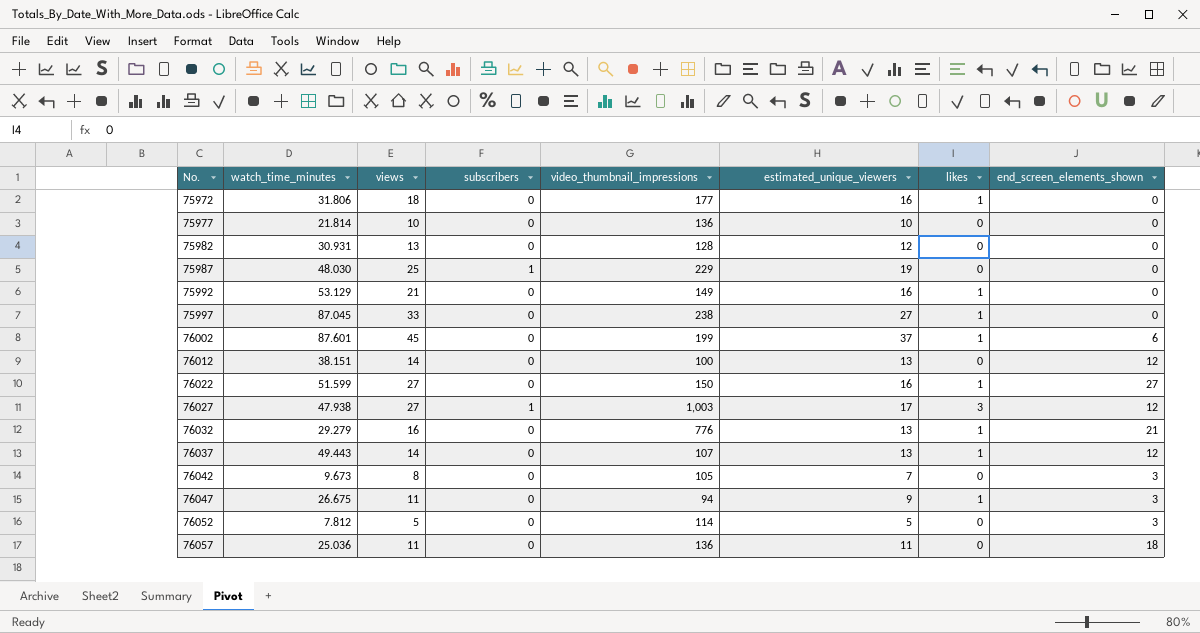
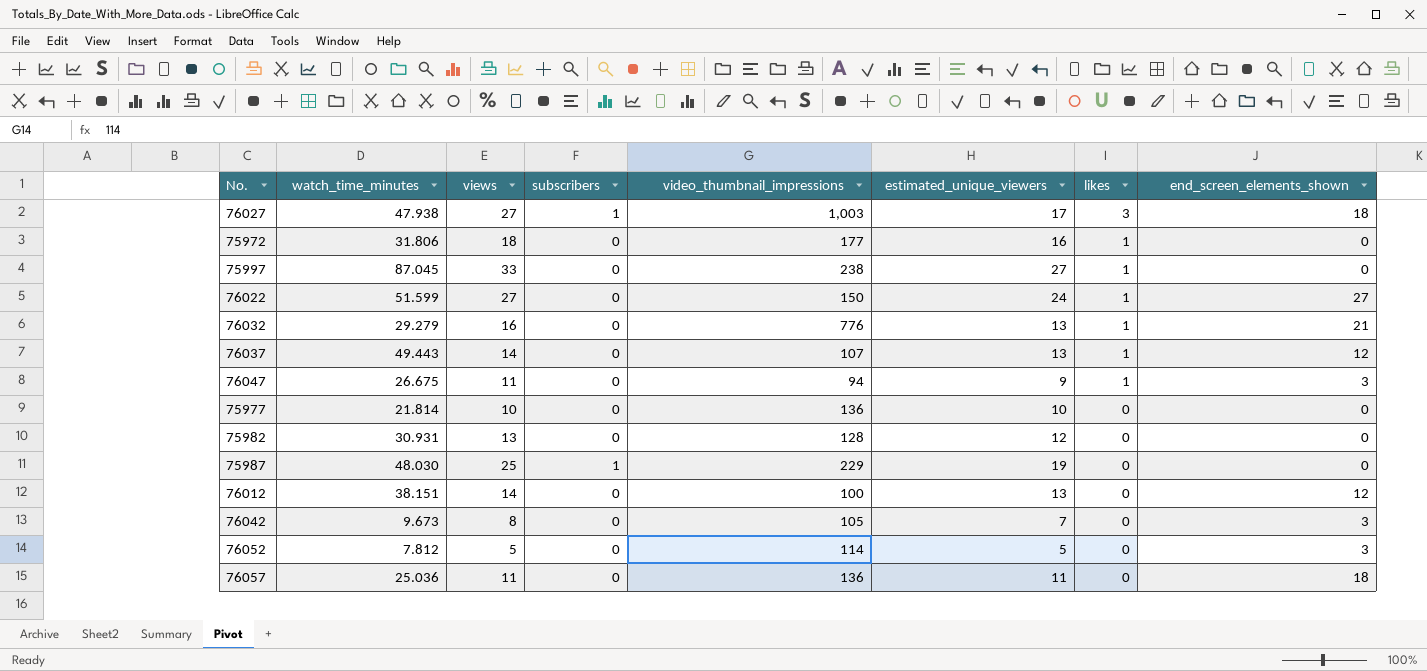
row order: No. ascending -> likes descending
row 75992: 53.129 | 21 | 0 | 149 | 16 | 1 | 0 -> none
row 76002: 87.601 | 45 | 0 | 199 | 37 | 1 | 6 -> none
76027 | end_screen_elements_shown: 12 -> 18
76022 | estimated_unique_viewers: 16 -> 24

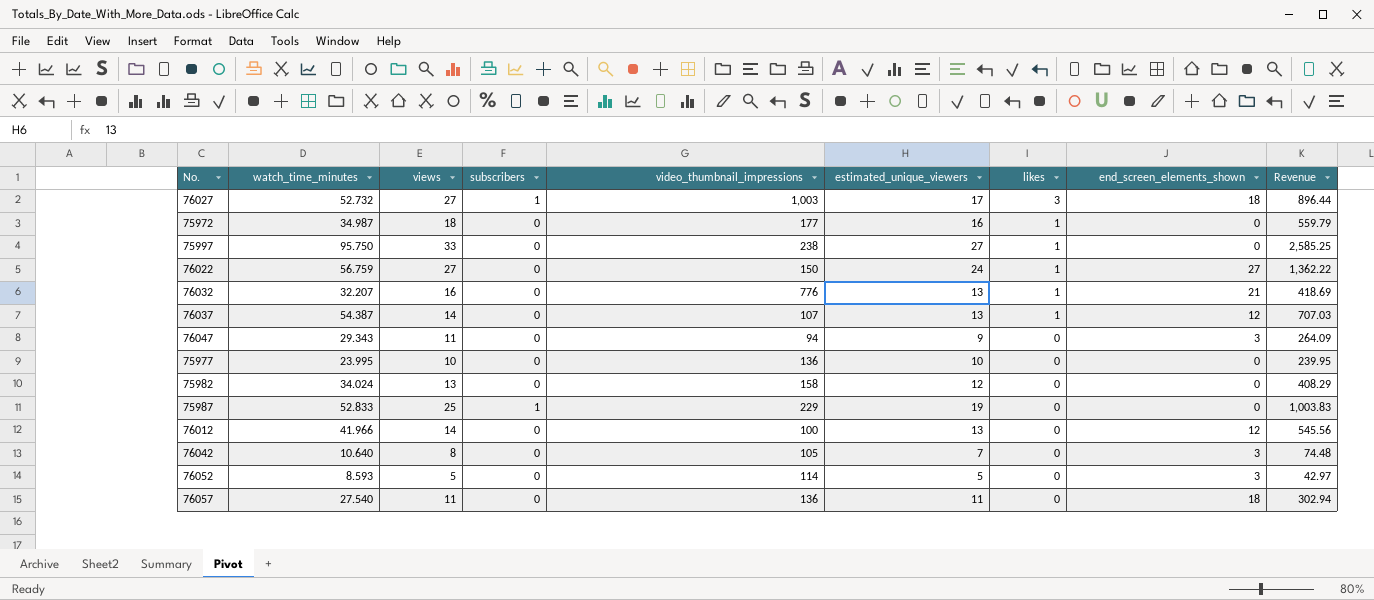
column Revenue | formula: none -> [watch_time_minutes] * [estimated_unique_viewers]
76027 | watch_time_minutes: 47.938 -> 52.732
75972 | watch_time_minutes: 31.806 -> 34.987
75997 | watch_time_minutes: 87.045 -> 95.750
76022 | watch_time_minutes: 51.599 -> 56.759
76032 | watch_time_minutes: 29.279 -> 32.207
76037 | watch_time_minutes: 49.443 -> 54.387
76047 | watch_time_minutes: 26.675 -> 29.343
76047 | likes: 1 -> 0
75977 | watch_time_minutes: 21.814 -> 23.995
75982 | watch_time_minutes: 30.931 -> 34.024
75982 | video_thumbnail_impressions: 128 -> 158
75987 | watch_time_minutes: 48.030 -> 52.833
76012 | watch_time_minutes: 38.151 -> 41.966
76042 | watch_time_minutes: 9.673 -> 10.640
76052 | watch_time_minutes: 7.812 -> 8.593
76057 | watch_time_minutes: 25.036 -> 27.540

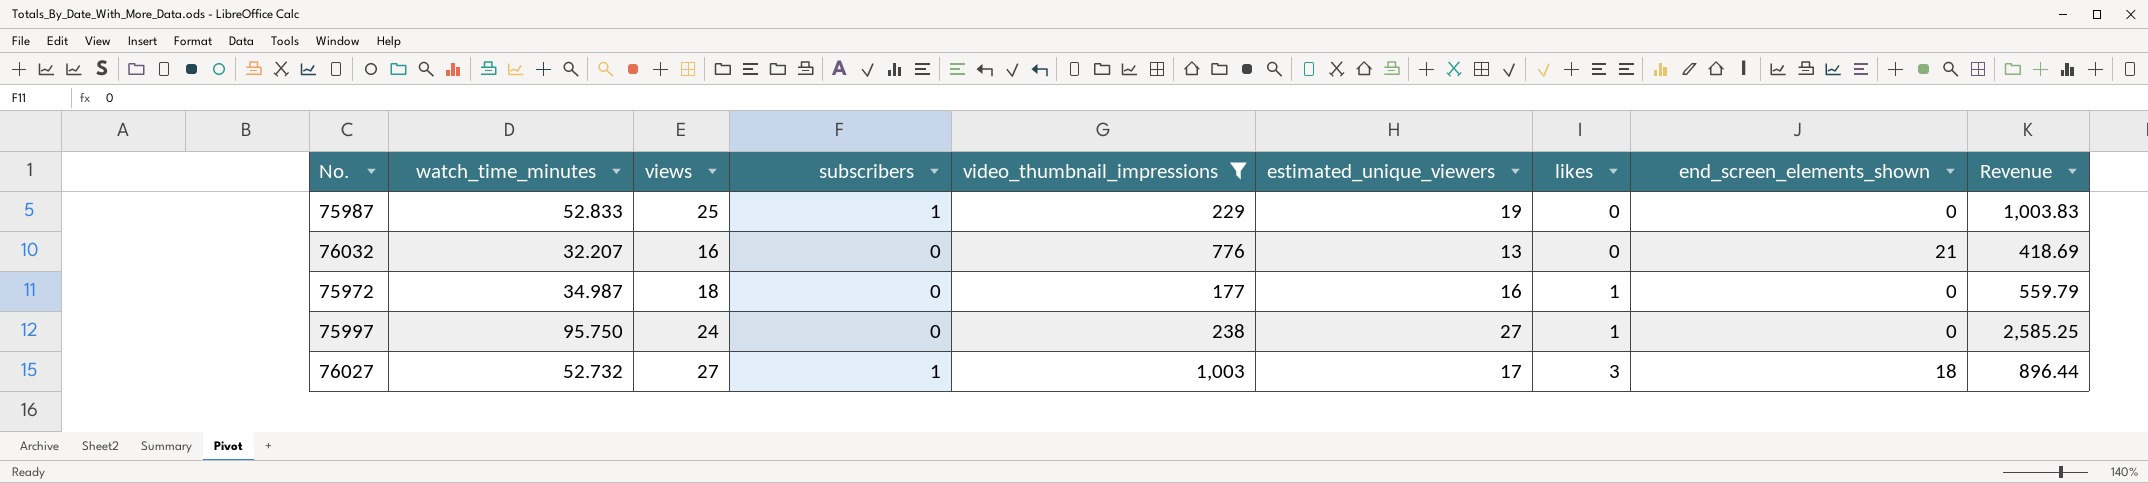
filter: none -> video_thumbnail_impressions >= 177
row order: likes descending -> likes ascending
76032 | likes: 1 -> 0
75997 | views: 33 -> 24

